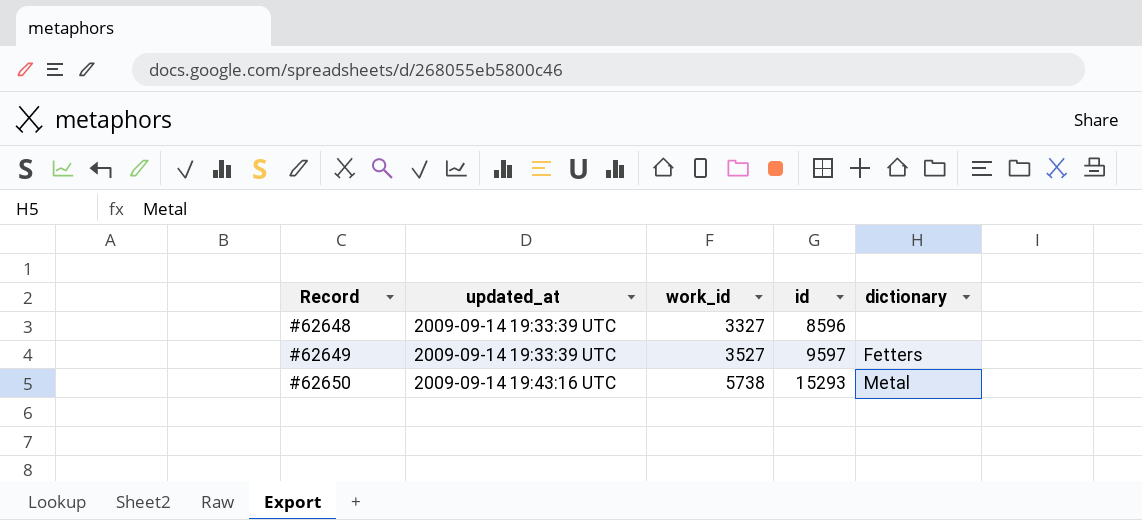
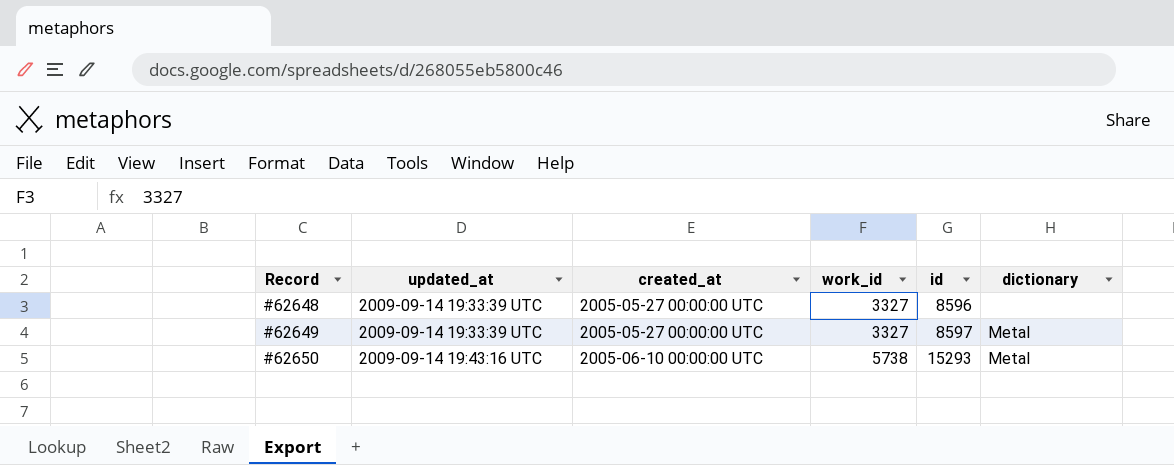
column created_at | position: none -> 3
#62649 | work_id: 3527 -> 3327
#62649 | id: 9597 -> 8597
#62649 | dictionary: Fetters -> Metal

